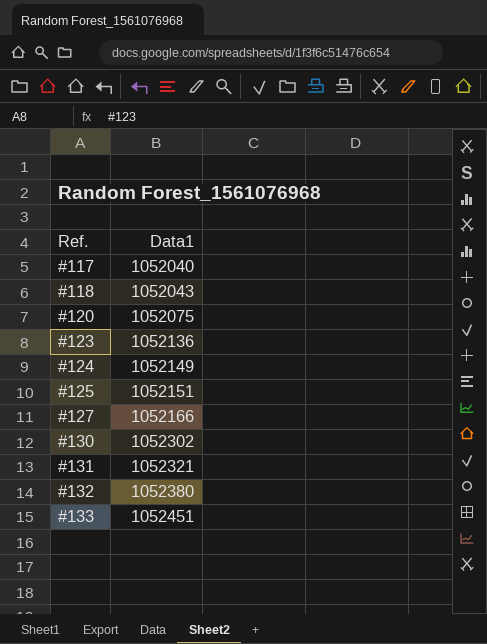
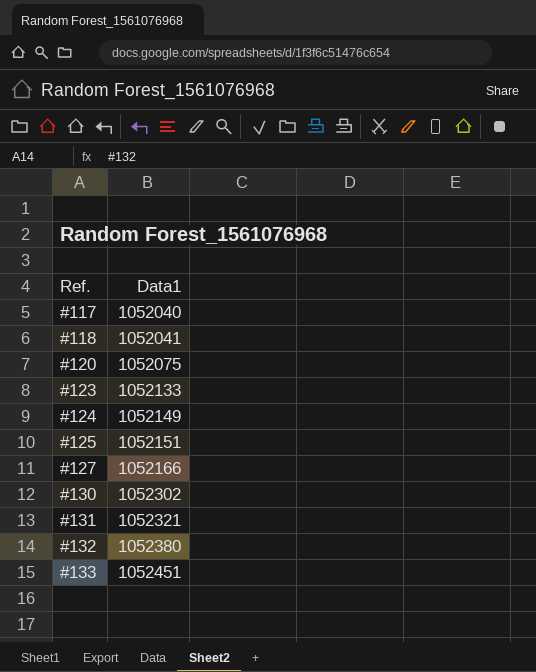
#118 | Data1: 1052043 -> 1052041
#123 | Data1: 1052136 -> 1052133

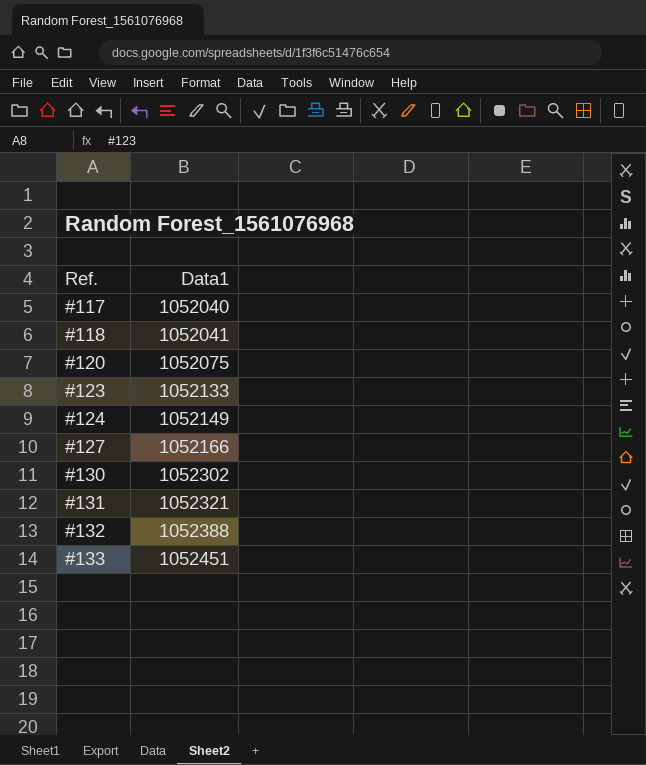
row #125: 1052151 -> none
#132 | Data1: 1052380 -> 1052388

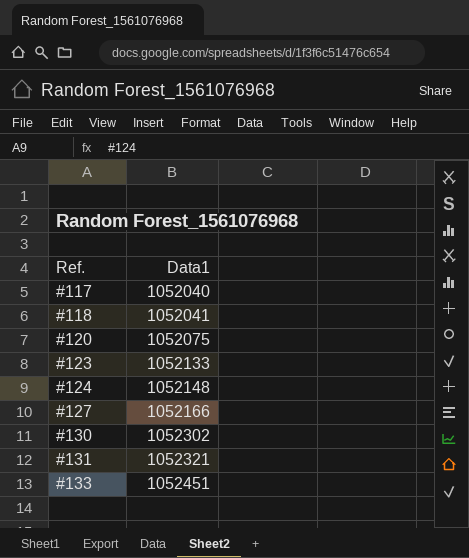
row #132: 1052388 -> none
#124 | Data1: 1052149 -> 1052148

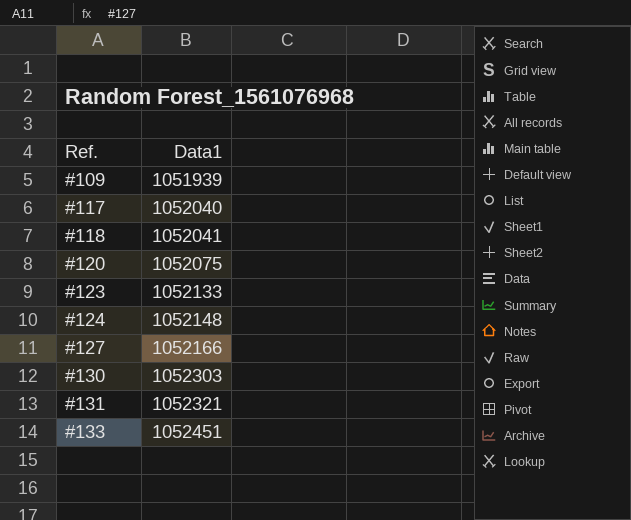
row #109: none -> 1051939
#130 | Data1: 1052302 -> 1052303

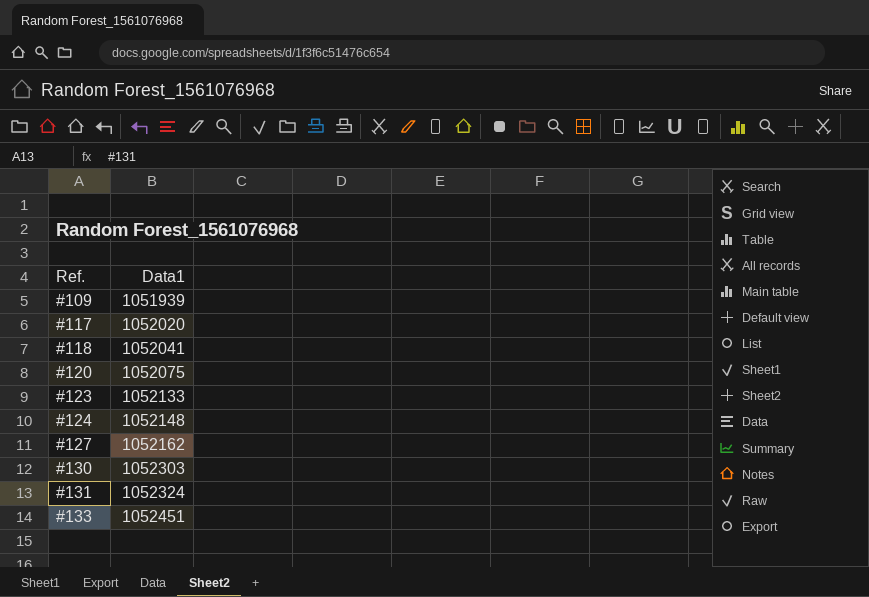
#117 | Data1: 1052040 -> 1052020
#127 | Data1: 1052166 -> 1052162
#131 | Data1: 1052321 -> 1052324

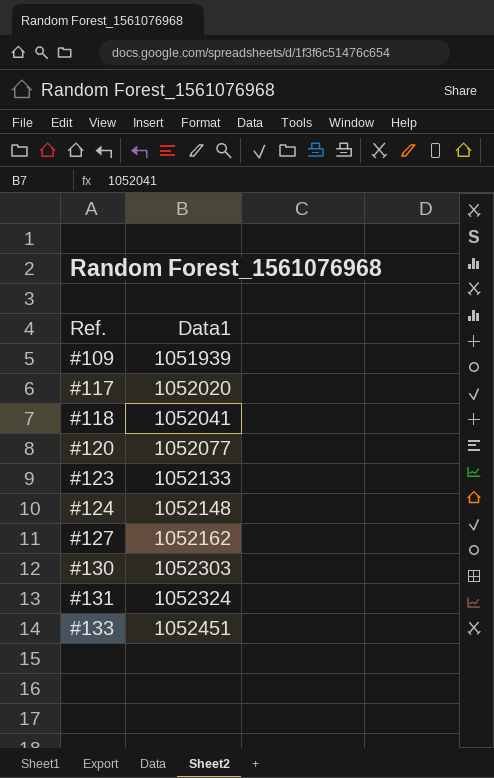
#120 | Data1: 1052075 -> 1052077

